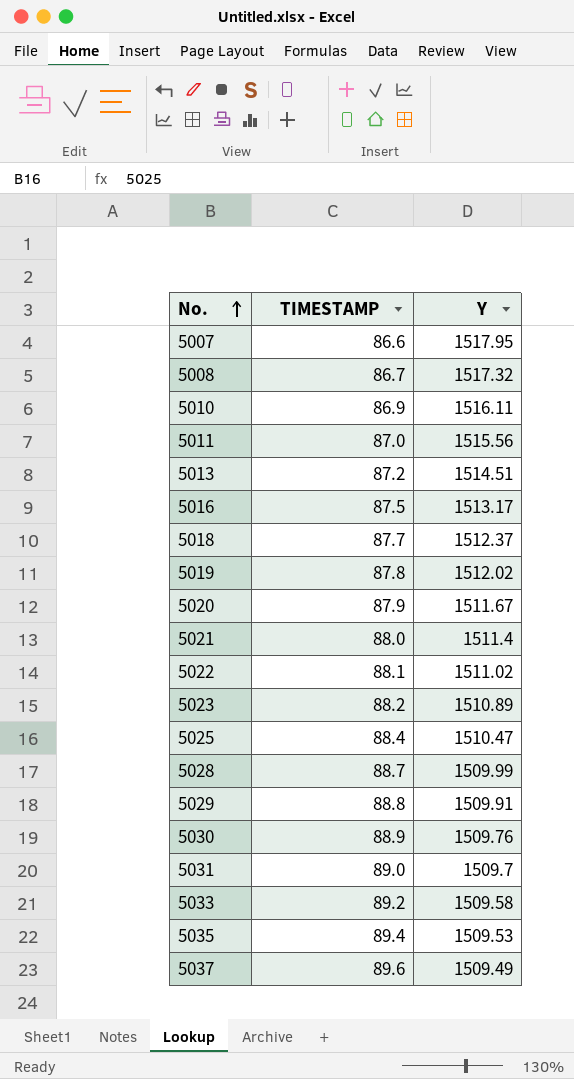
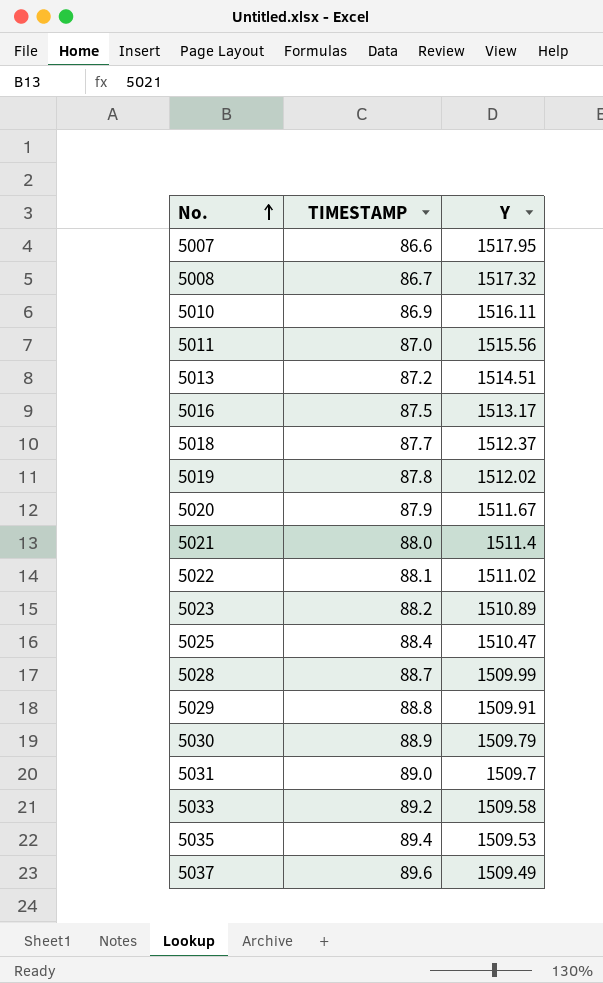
5030 | Y: 1509.76 -> 1509.79

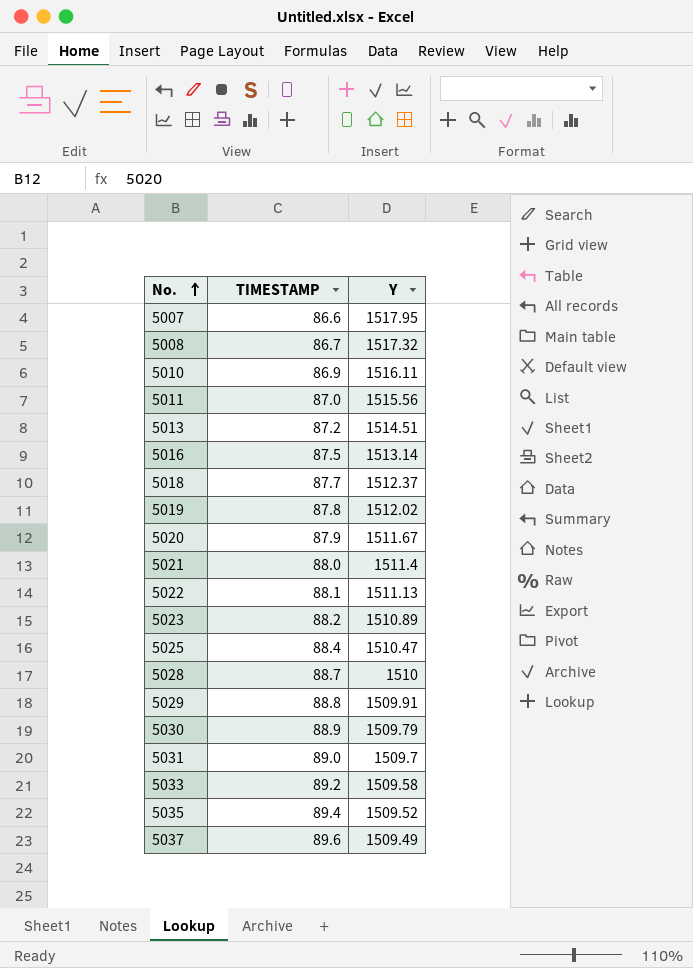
5016 | Y: 1513.17 -> 1513.14
5022 | Y: 1511.02 -> 1511.13
5028 | Y: 1509.99 -> 1510
5035 | Y: 1509.53 -> 1509.52

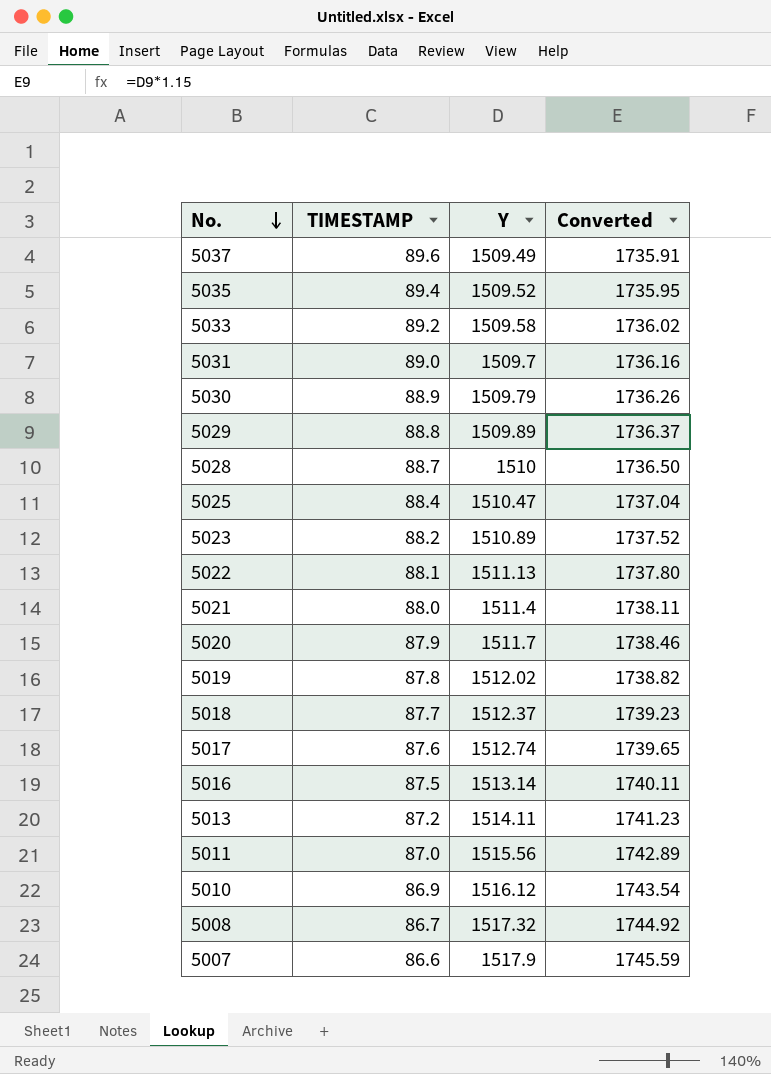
row order: No. ascending -> No. descending
column Converted | formula: none -> [Y] * 1.15
5029 | Y: 1509.91 -> 1509.89
5020 | Y: 1511.67 -> 1511.7
row 5017: none -> 87.6 | 1512.74 | 1739.65
5013 | Y: 1514.51 -> 1514.11
5010 | Y: 1516.11 -> 1516.12
5007 | Y: 1517.95 -> 1517.9

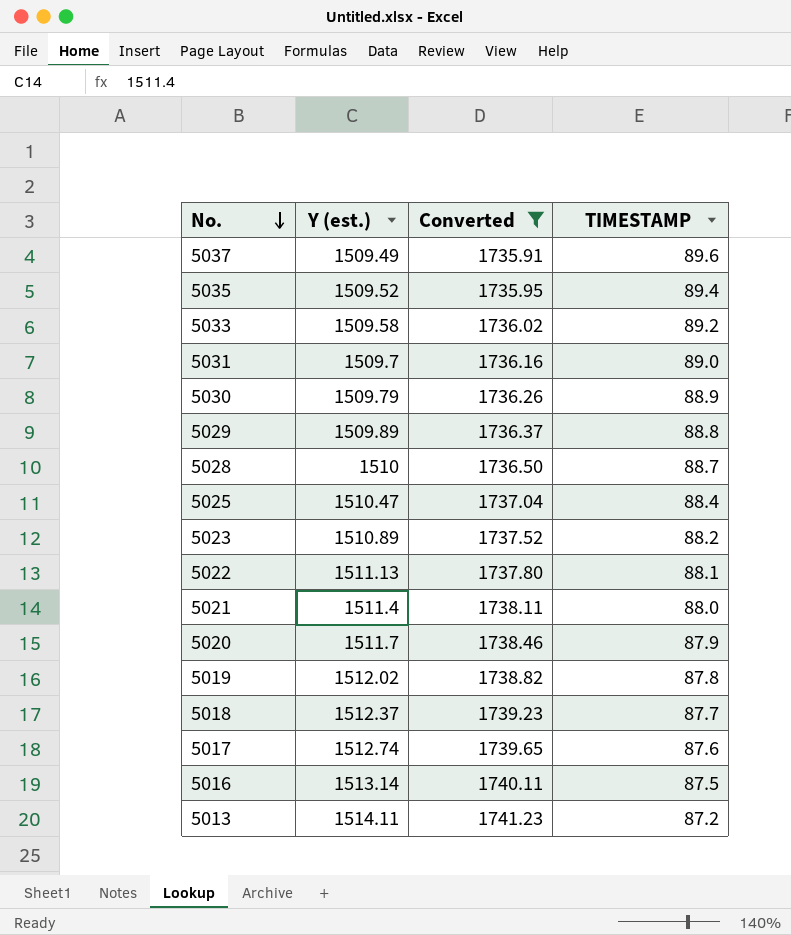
filter: none -> Converted <= 1741.23
column name: Y -> Y (est.)
column TIMESTAMP | position: 2 -> 4

